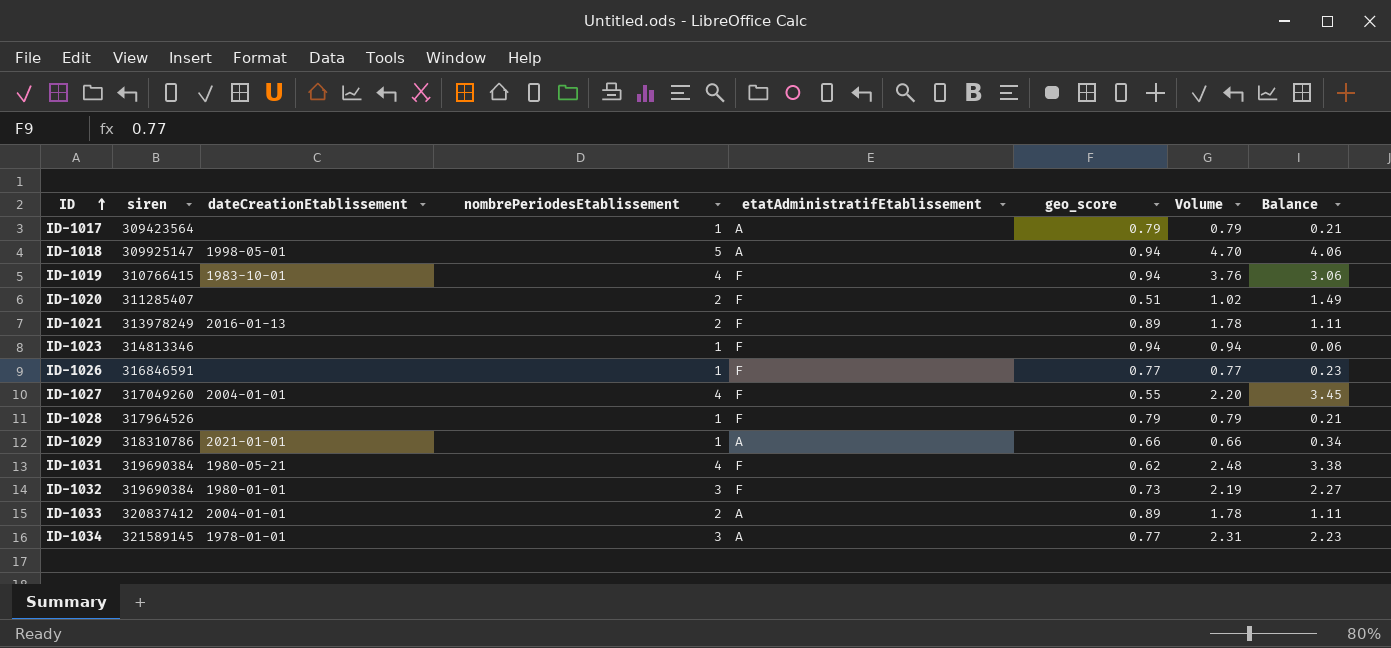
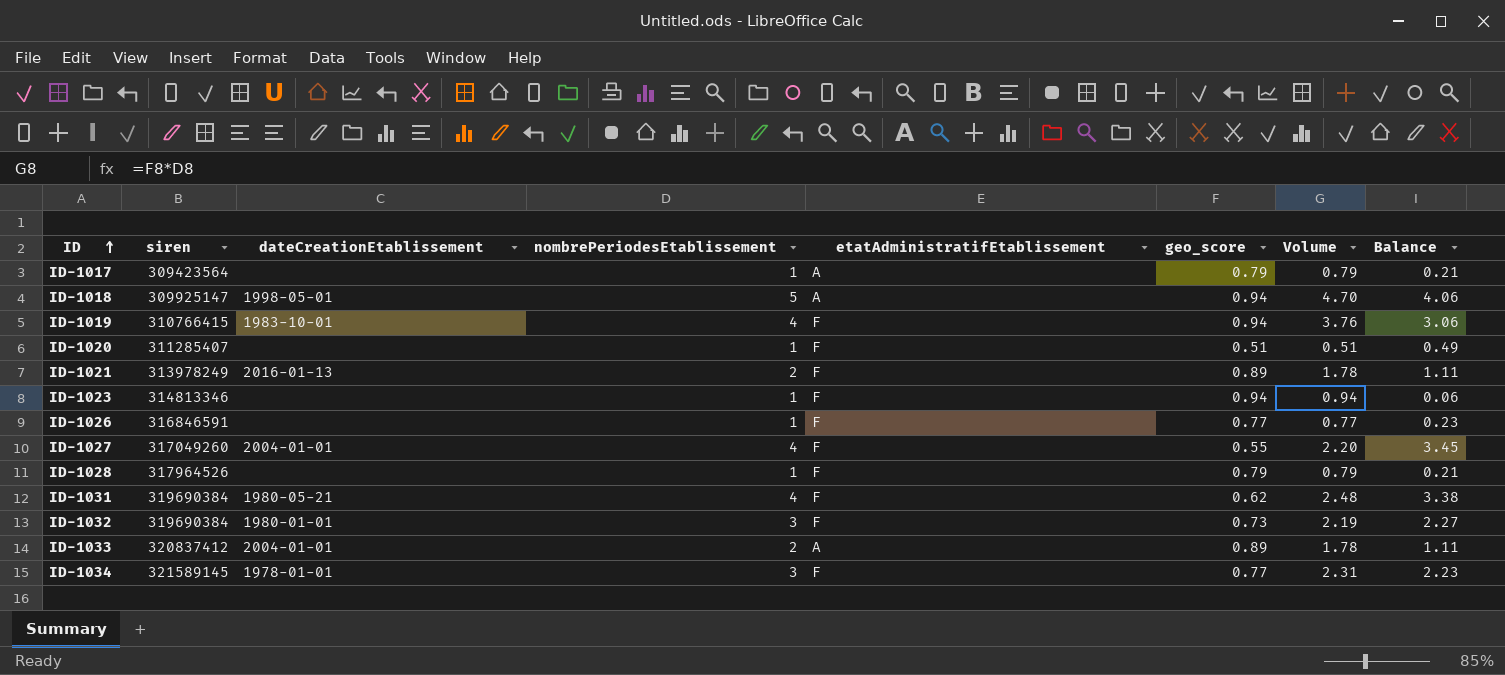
row ID-1029: 318310786 | 2021-01-01 | 1 | A | 0.66 | 0.66 | 0.34 -> none
ID-1020 | nombrePeriodesEtablissement: 2 -> 1
ID-1020 | Volume: 1.02 -> 0.51
ID-1020 | Balance: 1.49 -> 0.49
ID-1034 | etatAdministratifEtablissement: A -> F

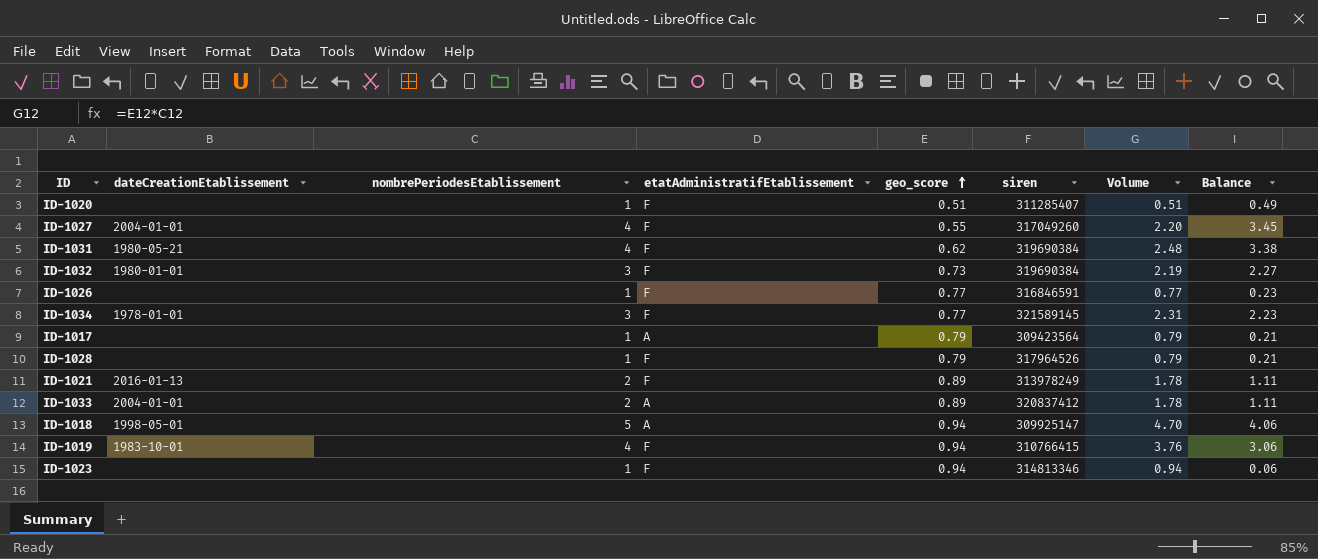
row order: ID ascending -> geo_score ascending
column siren | position: 2 -> 6

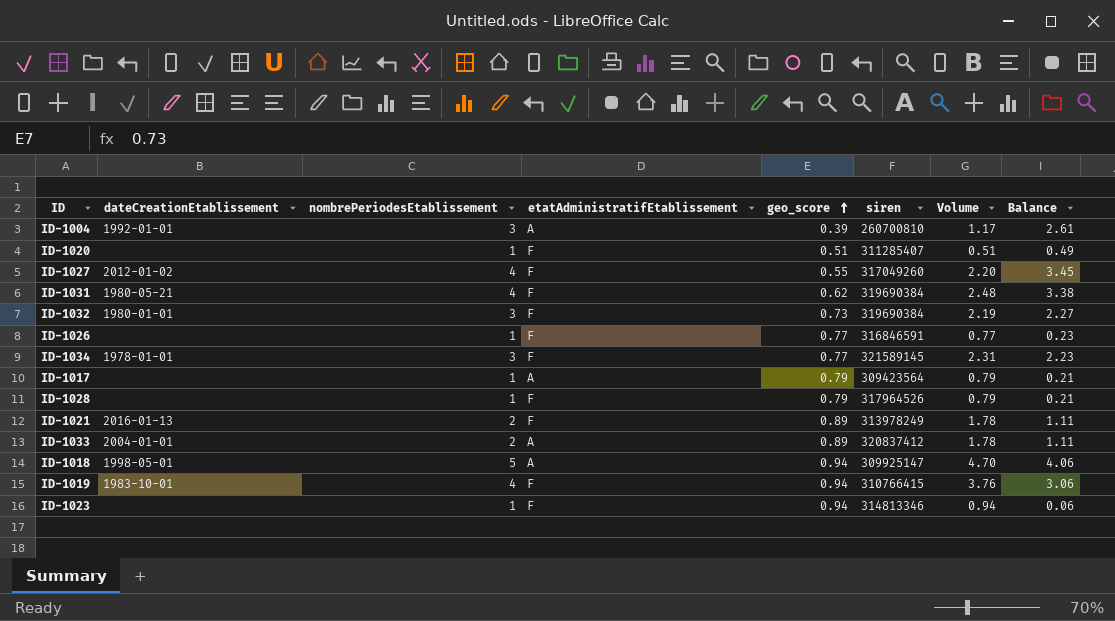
row ID-1004: none -> 1992-01-01 | 3 | A | 0.39 | 260700810 | 1.17 | 2.61
ID-1027 | dateCreationEtablissement: 2004-01-01 -> 2012-01-02

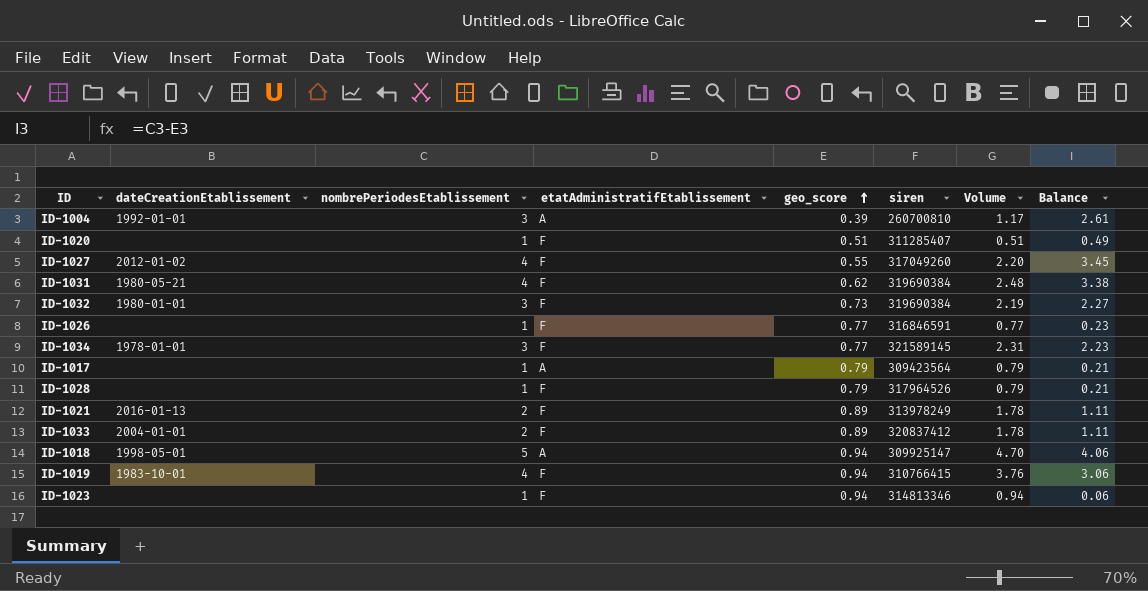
ID-1033 | etatAdministratifEtablissement: A -> F

